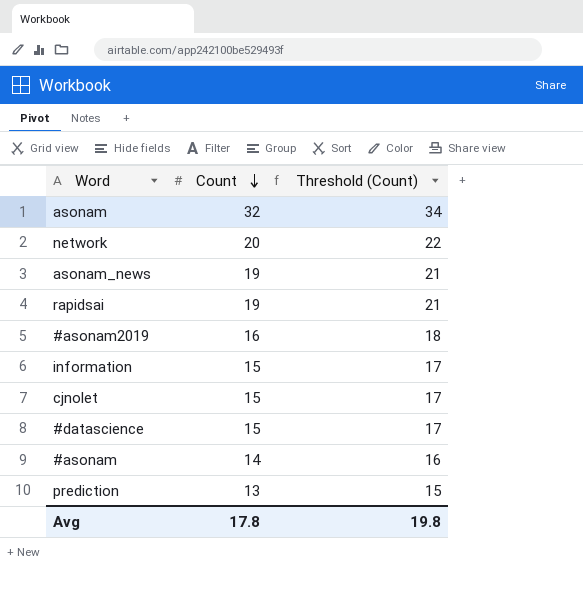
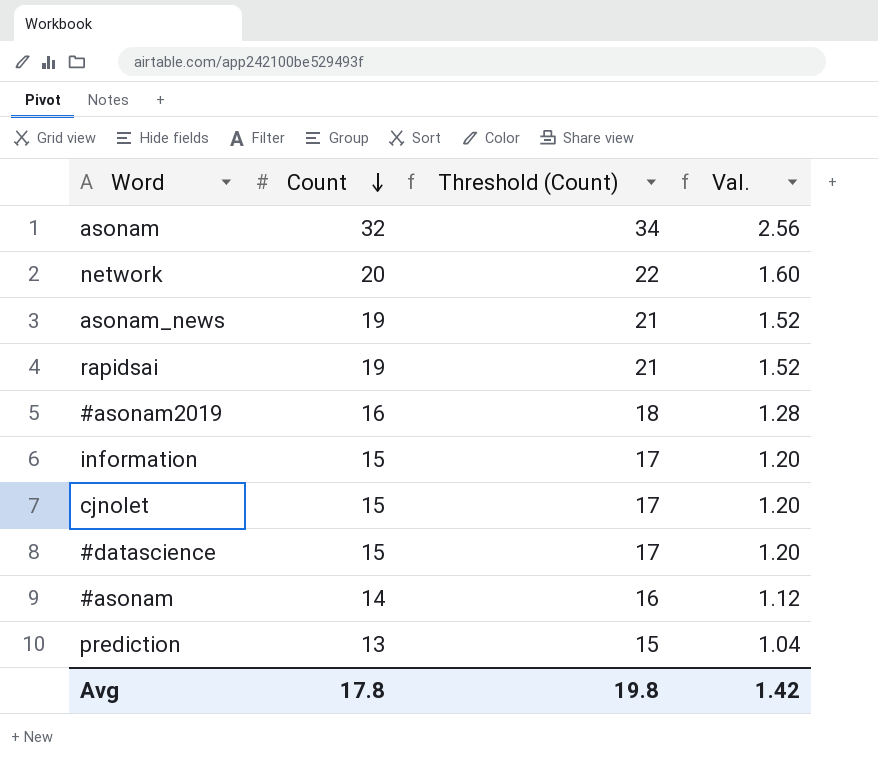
column Val. | formula: none -> [Count] * 0.08

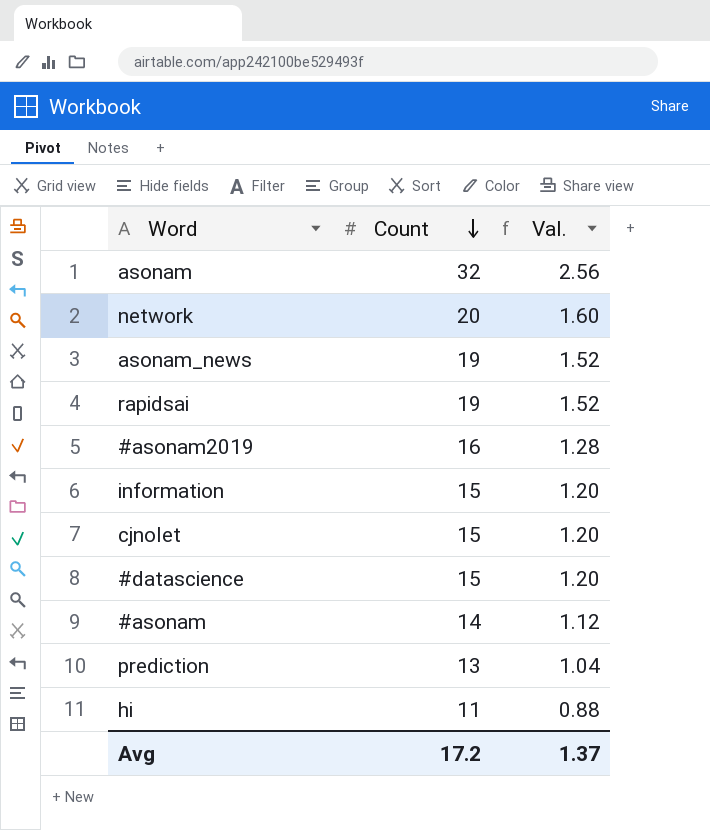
column Threshold (Count) | formula: [Count] + 2 -> none
row hi: none -> 11 | 0.88
Avg | Count: 17.8 -> 17.2
Avg | Val.: 1.42 -> 1.37

